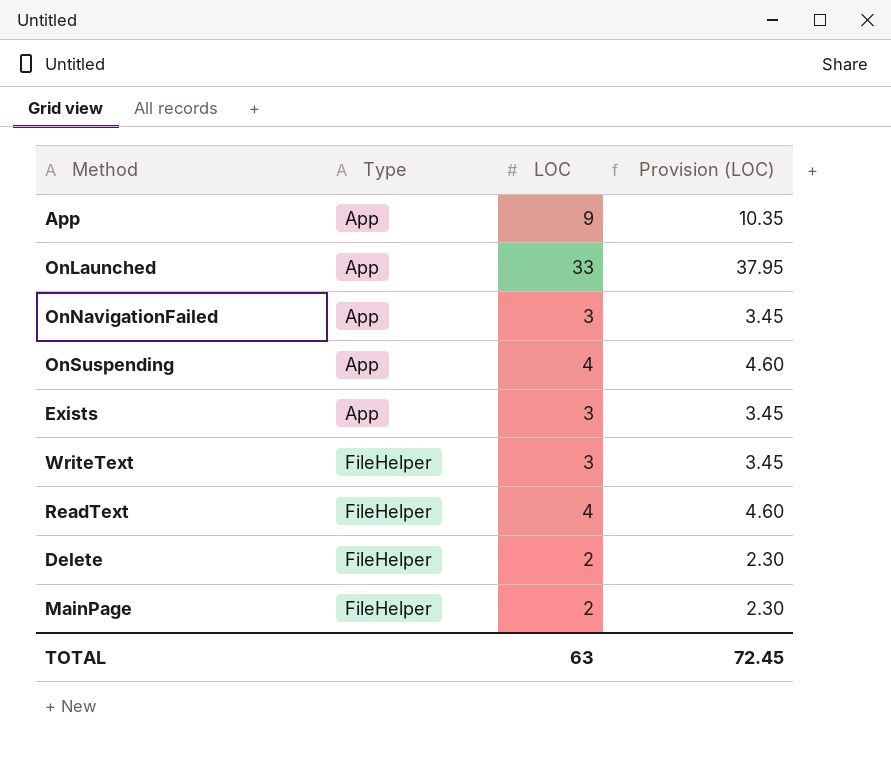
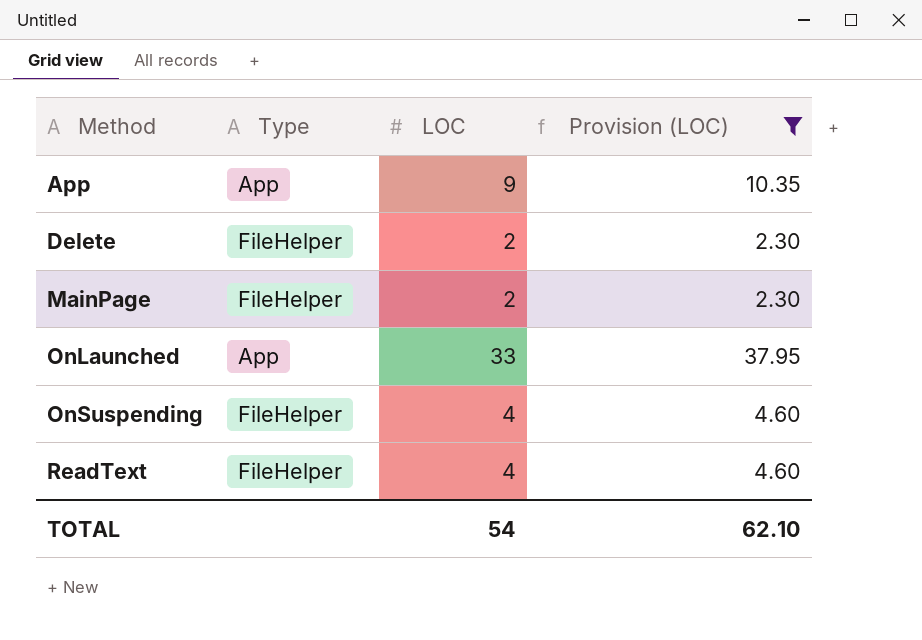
filter: none -> Provision (LOC) != 3.45
row order: Type ascending -> Method ascending
OnSuspending | Type: App -> FileHelper
TOTAL | LOC: 63 -> 54
TOTAL | Provision (LOC): 72.45 -> 62.10

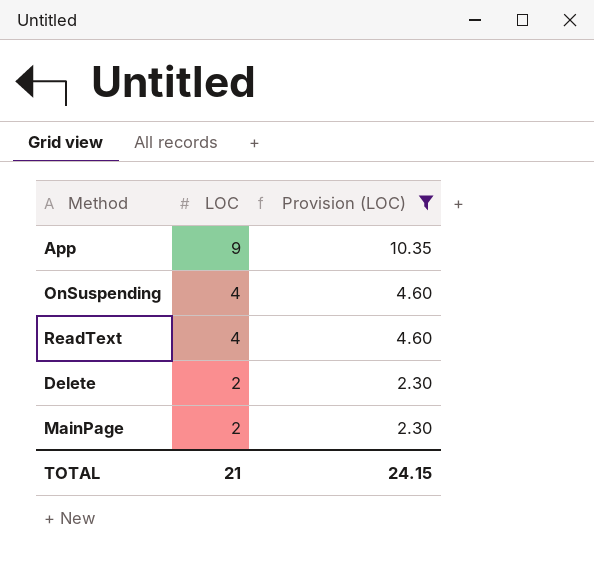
row order: Method ascending -> LOC descending
column Type | position: 2 -> none
row OnLaunched: App | 33 | 37.95 -> none
TOTAL | LOC: 54 -> 21
TOTAL | Provision (LOC): 62.10 -> 24.15

